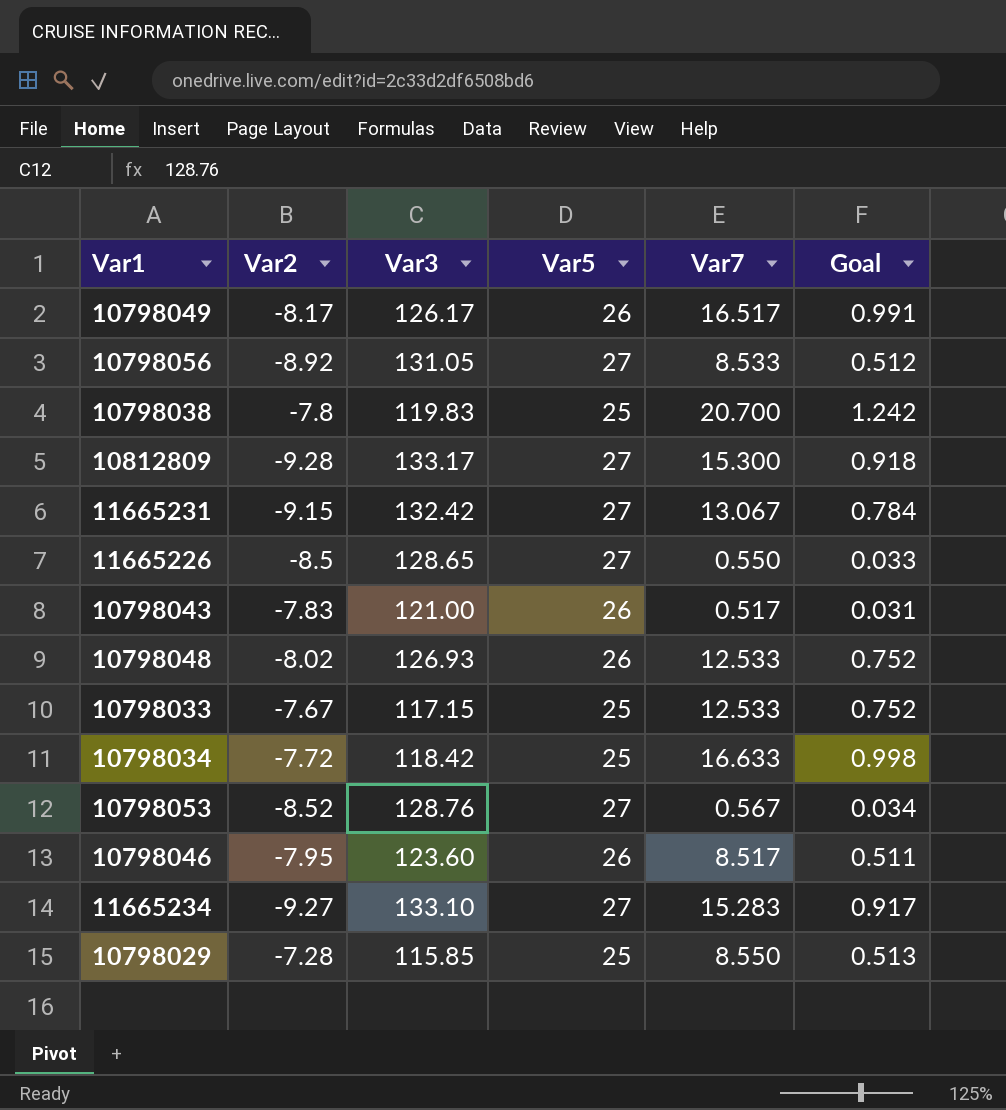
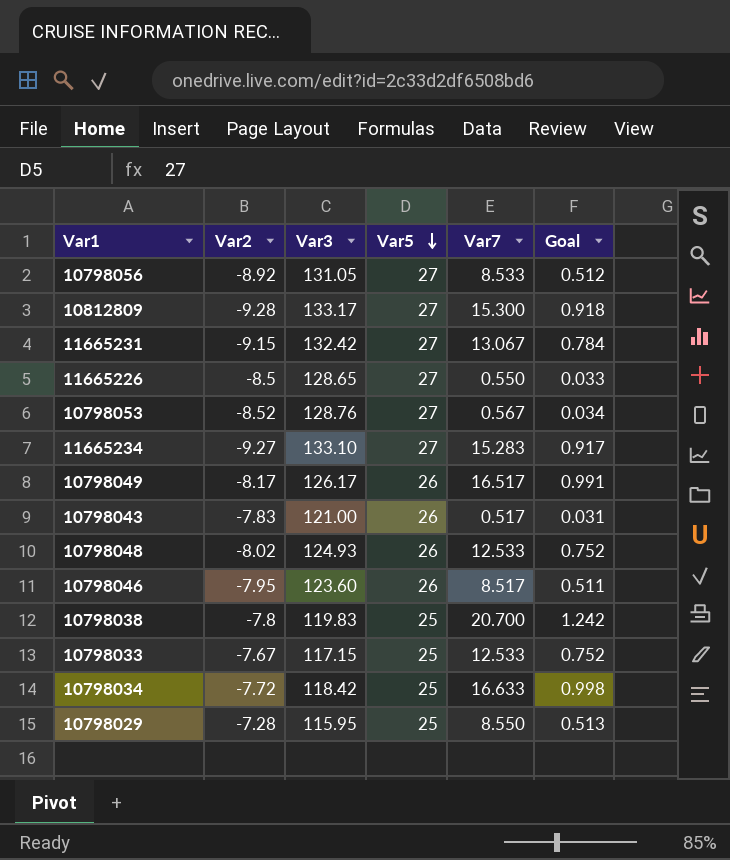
row order: none -> Var5 descending
10798048 | Var3: 126.93 -> 124.93
10798029 | Var3: 115.85 -> 115.95

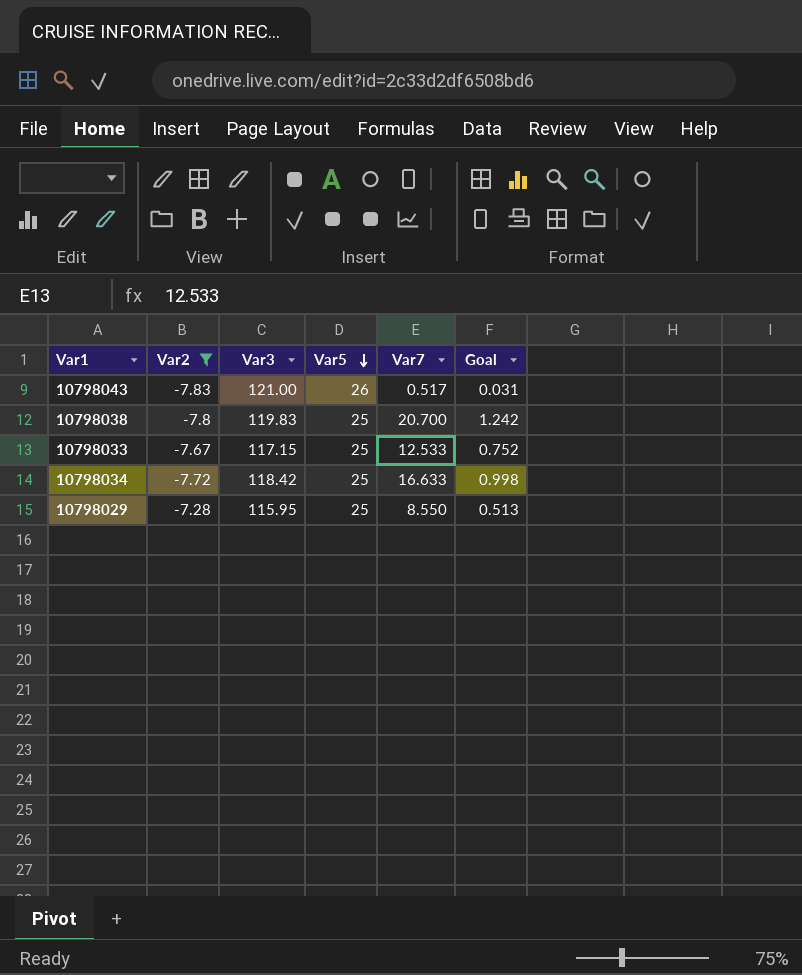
filter: none -> Var2 >= -7.83

